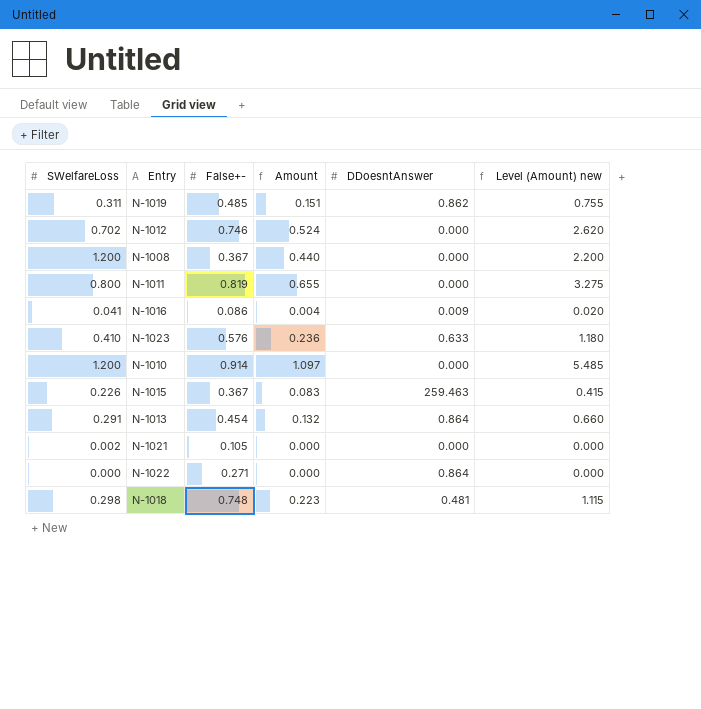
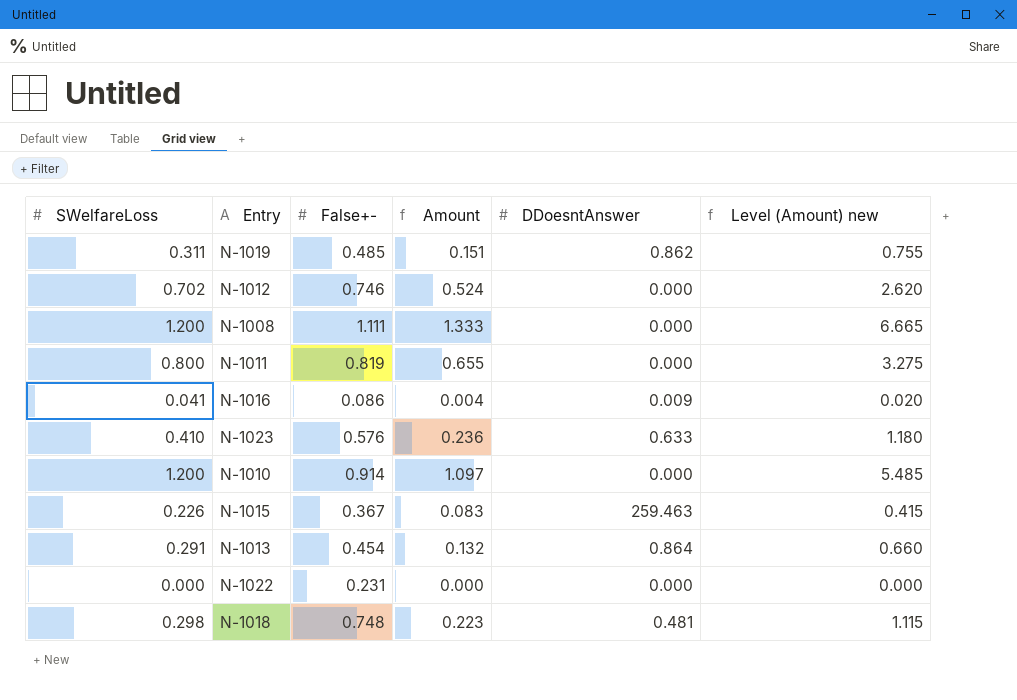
row N-1021: 0.002 | 0.105 | 0.000 | 0.000 | 0.000 -> none
N-1008 | False+-: 0.367 -> 1.111
N-1008 | Amount: 0.440 -> 1.333
N-1008 | Level (Amount) new: 2.200 -> 6.665
N-1022 | False+-: 0.271 -> 0.231
N-1022 | DDoesntAnswer: 0.864 -> 0.000

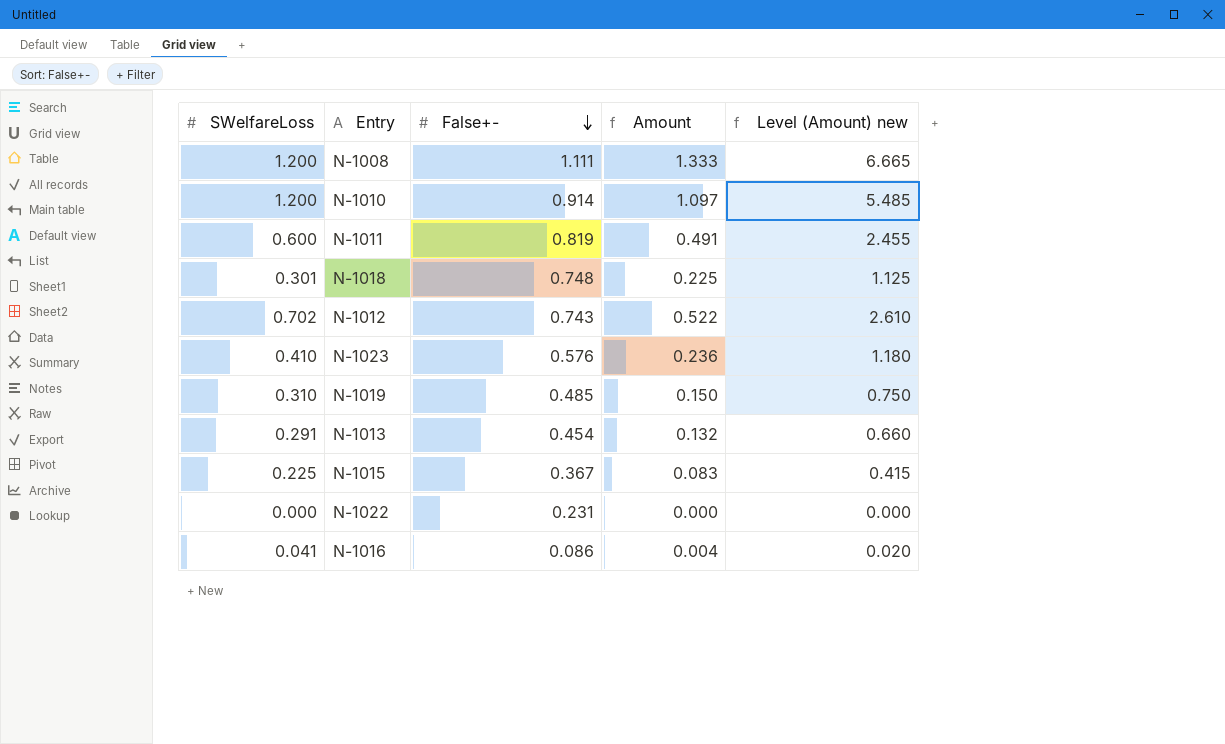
row order: none -> False+- descending
column DDoesntAnswer | position: 5 -> none
N-1011 | SWelfareLoss: 0.800 -> 0.600
N-1011 | Amount: 0.655 -> 0.491
N-1011 | Level (Amount) new: 3.275 -> 2.455
N-1018 | SWelfareLoss: 0.298 -> 0.301
N-1018 | Amount: 0.223 -> 0.225
N-1018 | Level (Amount) new: 1.115 -> 1.125
N-1012 | False+-: 0.746 -> 0.743
N-1012 | Amount: 0.524 -> 0.522
N-1012 | Level (Amount) new: 2.620 -> 2.610
N-1019 | SWelfareLoss: 0.311 -> 0.310
N-1019 | Amount: 0.151 -> 0.150
N-1019 | Level (Amount) new: 0.755 -> 0.750
N-1015 | SWelfareLoss: 0.226 -> 0.225

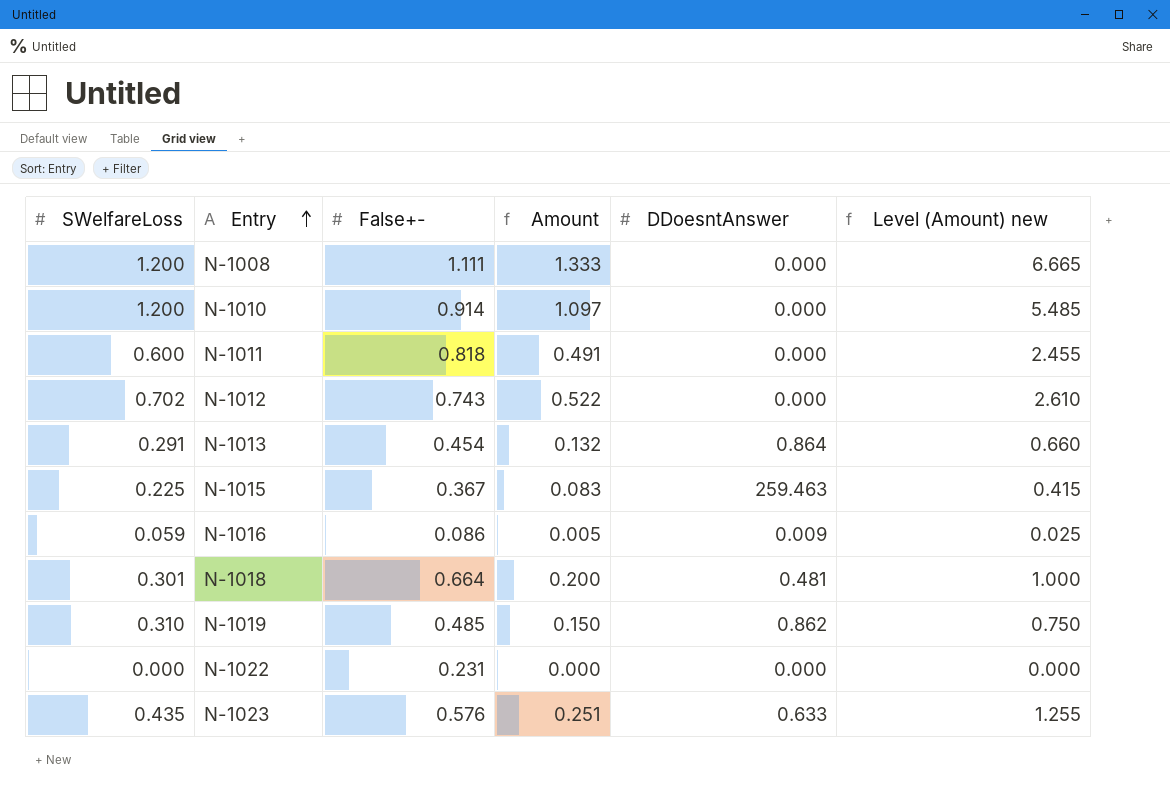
row order: False+- descending -> Entry ascending
column DDoesntAnswer | position: none -> 5
N-1011 | False+-: 0.819 -> 0.818
N-1016 | SWelfareLoss: 0.041 -> 0.059
N-1016 | Amount: 0.004 -> 0.005
N-1016 | Level (Amount) new: 0.020 -> 0.025
N-1018 | False+-: 0.748 -> 0.664
N-1018 | Amount: 0.225 -> 0.200
N-1018 | Level (Amount) new: 1.125 -> 1.000
N-1023 | SWelfareLoss: 0.410 -> 0.435
N-1023 | Amount: 0.236 -> 0.251
N-1023 | Level (Amount) new: 1.180 -> 1.255

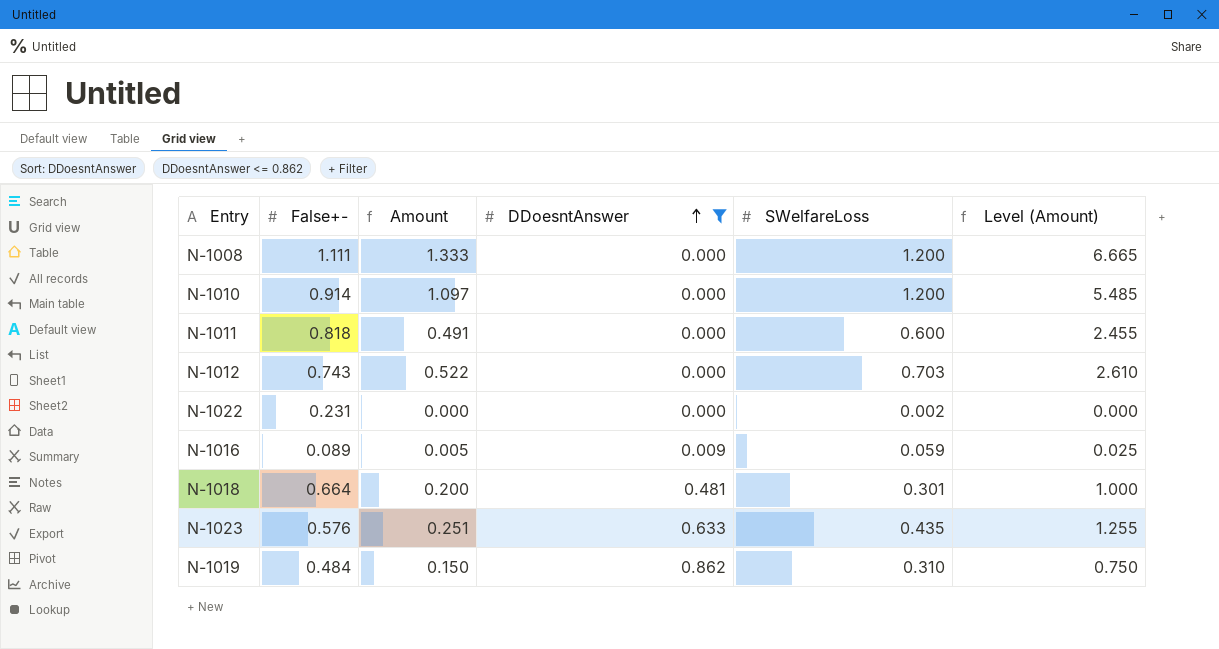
filter: none -> DDoesntAnswer <= 0.862
row order: Entry ascending -> DDoesntAnswer ascending
column SWelfareLoss | position: 1 -> 5
column name: Level (Amount) new -> Level (Amount)
N-1012 | SWelfareLoss: 0.702 -> 0.703
N-1022 | SWelfareLoss: 0.000 -> 0.002
N-1016 | False+-: 0.086 -> 0.089
N-1019 | False+-: 0.485 -> 0.484

